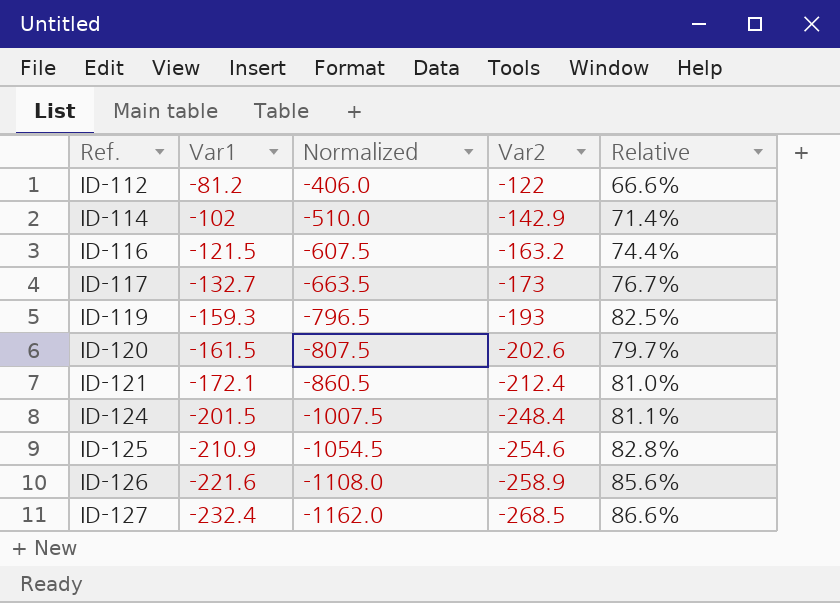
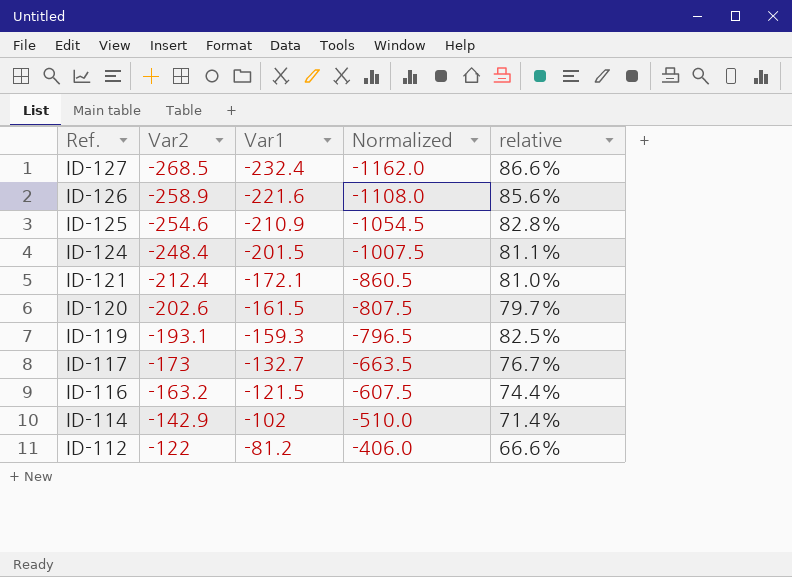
row order: Ref. ascending -> Ref. descending
column Var2 | position: 4 -> 2
column name: Relative -> relative
ID-119 | Var2: -193 -> -193.1

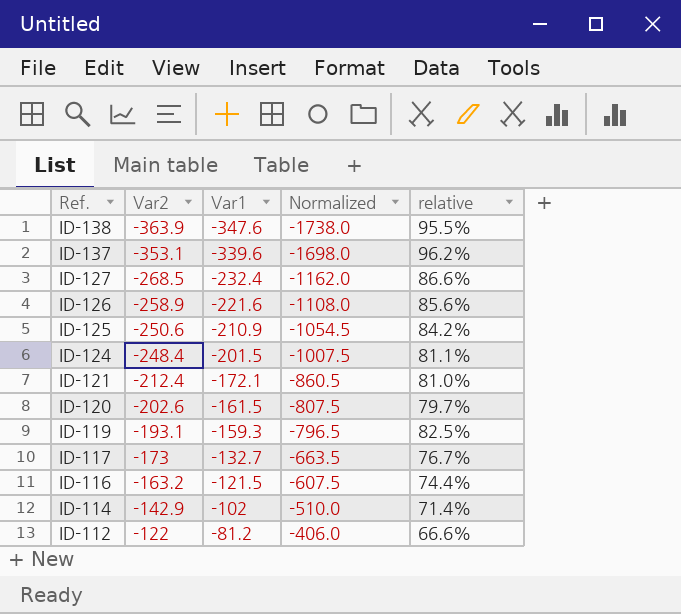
row ID-138: none -> -363.9 | -347.6 | -1738.0 | 95.5%
row ID-137: none -> -353.1 | -339.6 | -1698.0 | 96.2%
ID-125 | Var2: -254.6 -> -250.6
ID-125 | relative: 82.8% -> 84.2%

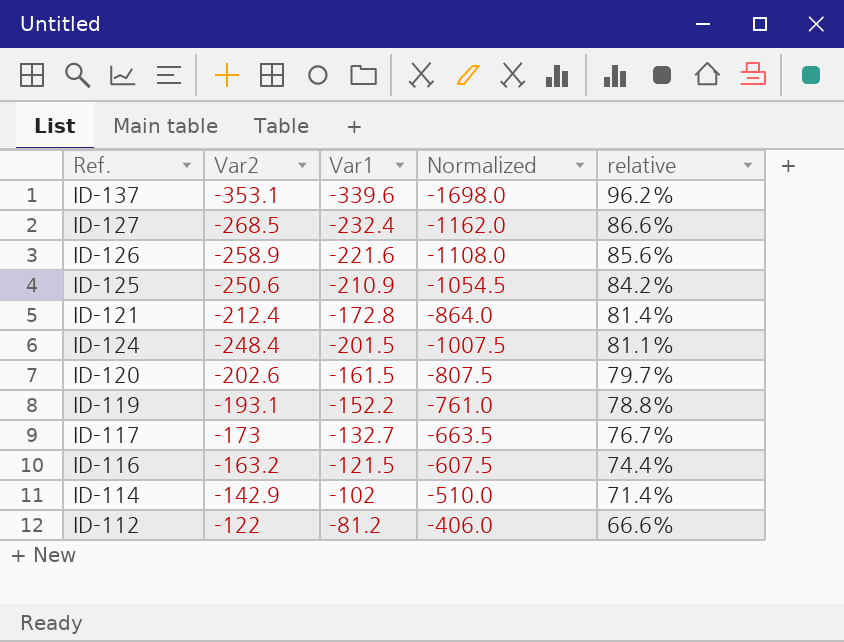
row order: Ref. descending -> relative descending
row ID-138: -363.9 | -347.6 | -1738.0 | 95.5% -> none
ID-121 | Var1: -172.1 -> -172.8
ID-121 | Normalized: -860.5 -> -864.0
ID-121 | relative: 81.0% -> 81.4%
ID-119 | Var1: -159.3 -> -152.2
ID-119 | Normalized: -796.5 -> -761.0
ID-119 | relative: 82.5% -> 78.8%

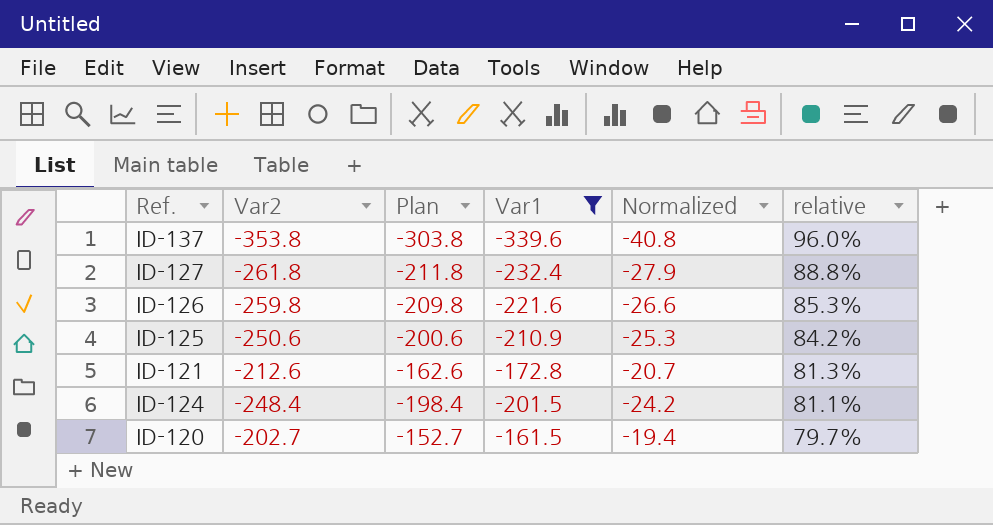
filter: none -> Var1 <= -161.5
column Plan | formula: none -> [Var2] + 50
column Normalized | formula: [Var1] * 5 -> [Var1] * 0.12
ID-137 | Var2: -353.1 -> -353.8
ID-137 | relative: 96.2% -> 96.0%
ID-127 | Var2: -268.5 -> -261.8
ID-127 | relative: 86.6% -> 88.8%
ID-126 | Var2: -258.9 -> -259.8
ID-126 | relative: 85.6% -> 85.3%
ID-121 | Var2: -212.4 -> -212.6
ID-121 | relative: 81.4% -> 81.3%
ID-120 | Var2: -202.6 -> -202.7

